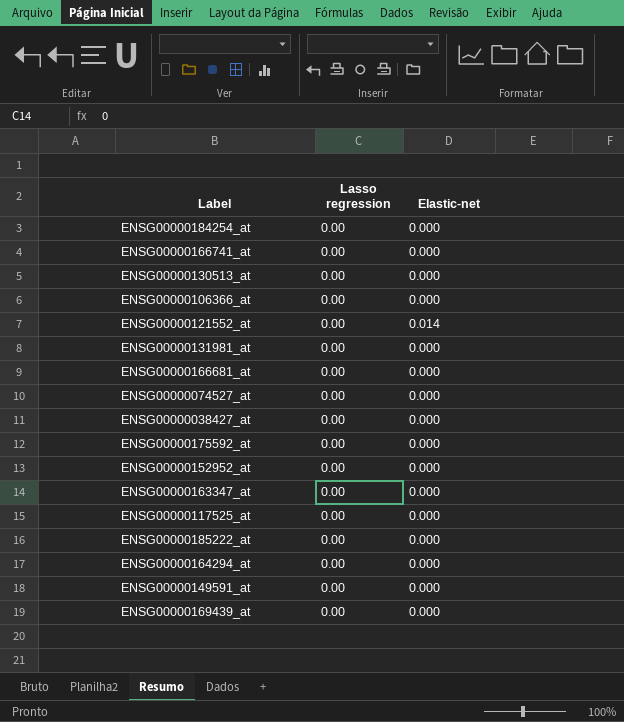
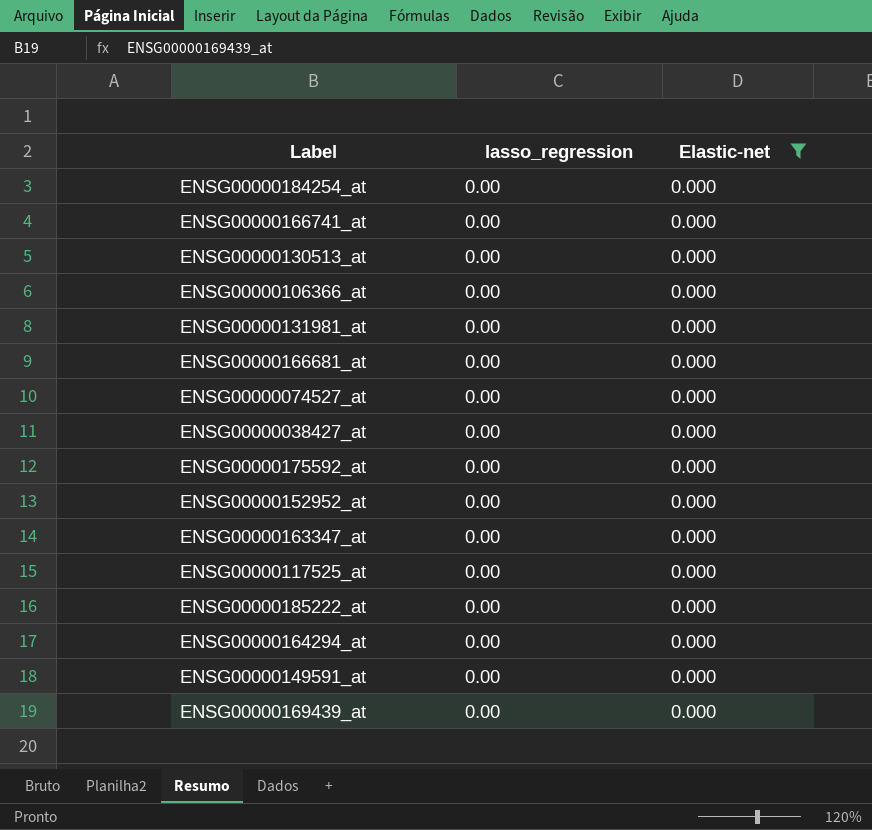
filter: none -> Elastic-net = 0.000
column name: Lasso regression -> lasso_regression

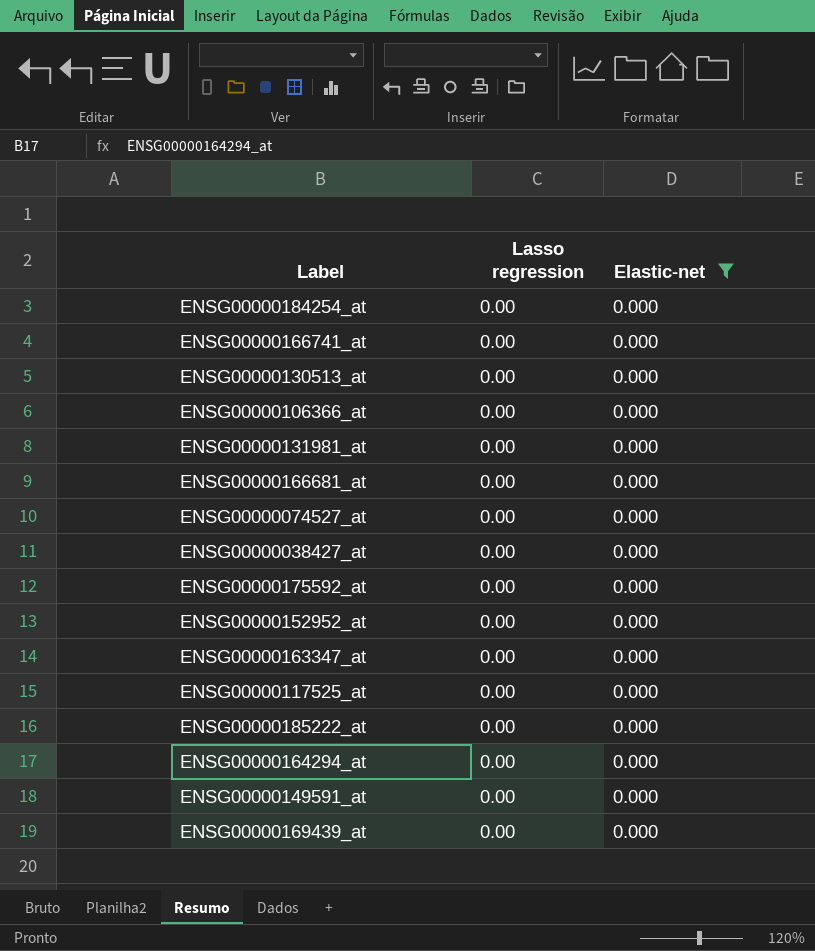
column name: lasso_regression -> Lasso regression

